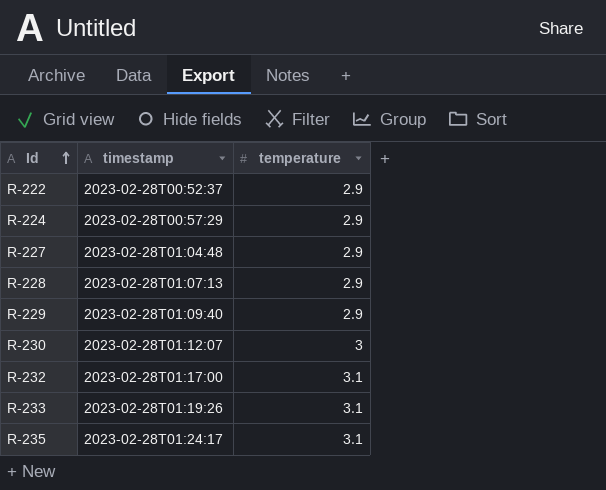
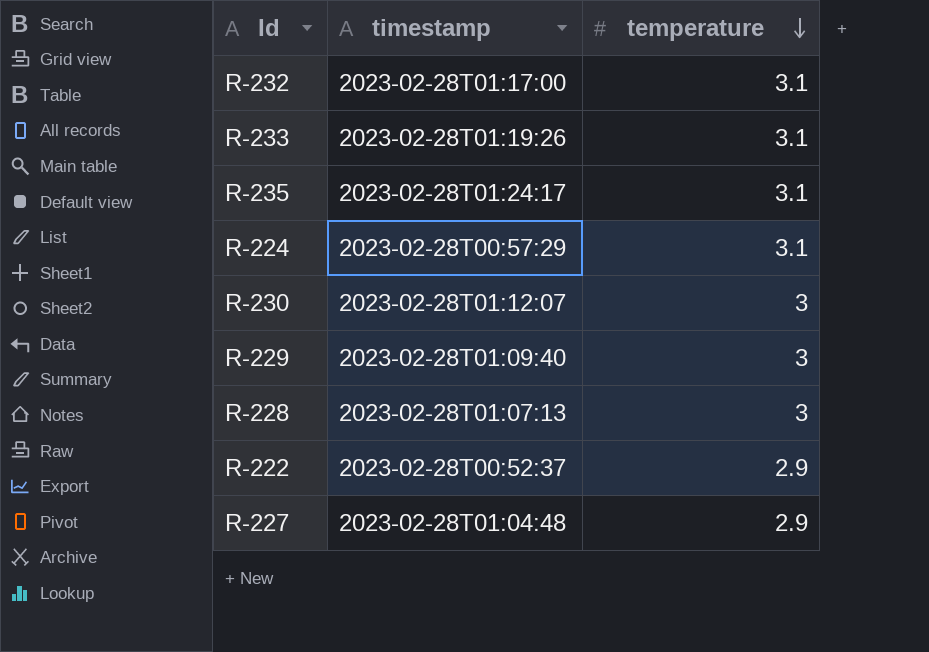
row order: Id ascending -> temperature descending
R-224 | temperature: 2.9 -> 3.1
R-229 | temperature: 2.9 -> 3
R-228 | temperature: 2.9 -> 3

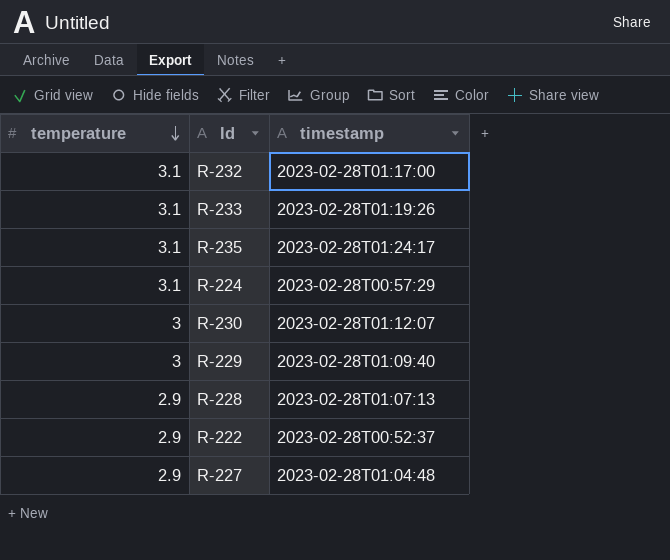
column temperature | position: 3 -> 1
R-228 | temperature: 3 -> 2.9

